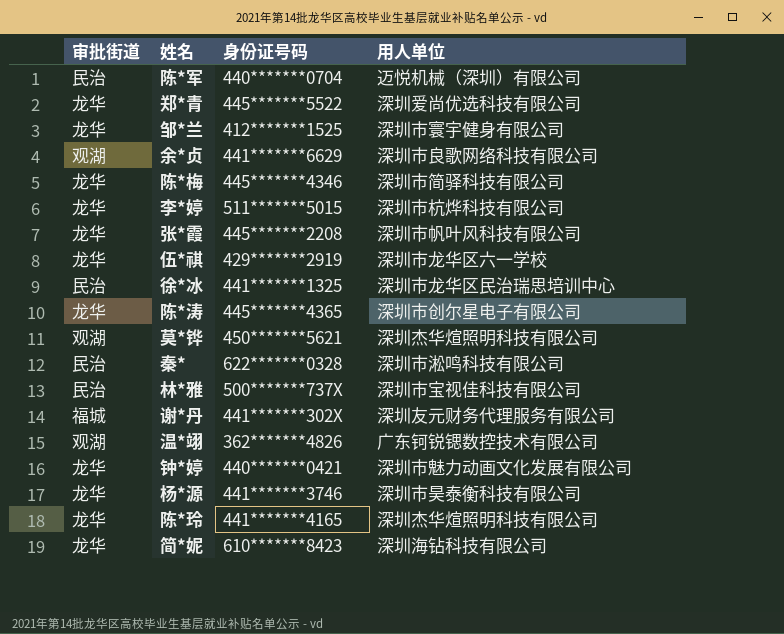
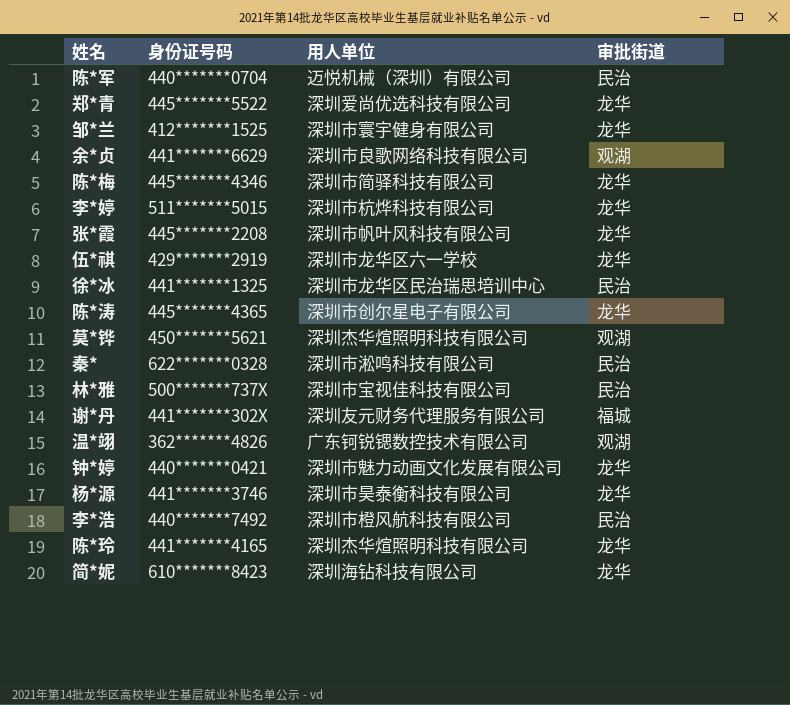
column 审批街道 | position: 1 -> 4
row 李*浩: none -> 440*******7492 | 深圳市橙风航科技有限公司 | 民治

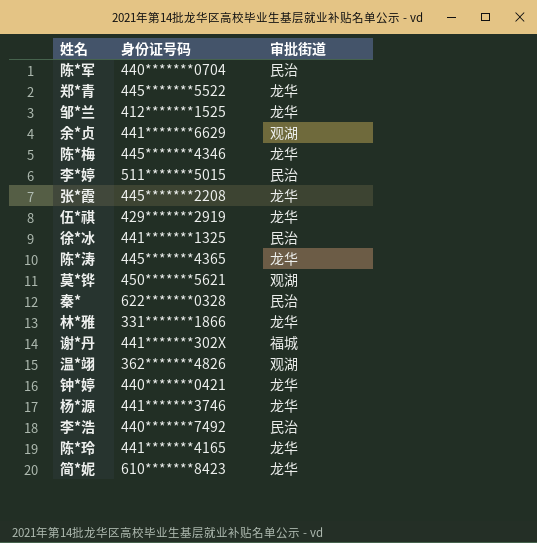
column 用人单位 | position: 3 -> none
李*婷 | 审批街道: 龙华 -> 民治
林*雅 | 身份证号码: 500*******737X -> 331*******1866
林*雅 | 审批街道: 民治 -> 龙华

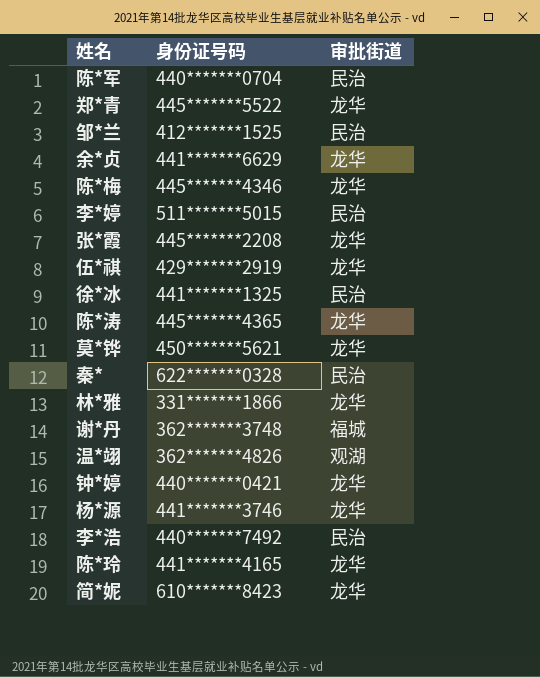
邹*兰 | 审批街道: 龙华 -> 民治
余*贞 | 审批街道: 观湖 -> 龙华
莫*铧 | 审批街道: 观湖 -> 龙华
谢*丹 | 身份证号码: 441*******302X -> 362*******3748

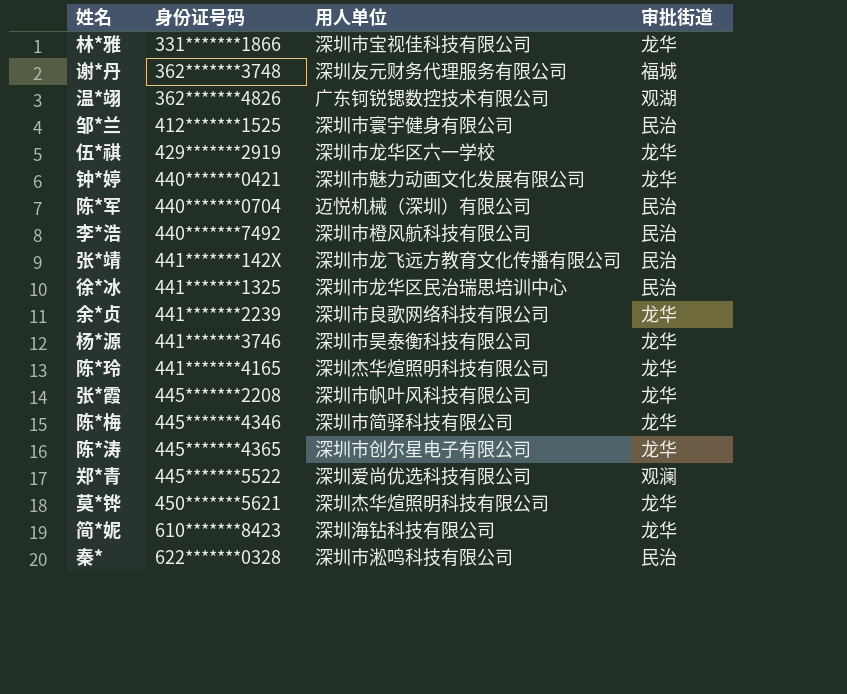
row order: none -> 身份证号码 ascending
column 用人单位 | position: none -> 3
row 李*婷: 511*******5015 | 民治 -> none
row 张*靖: none -> 441*******142X | 深圳市龙飞远方教育文化传播有限公司 | 民治
余*贞 | 身份证号码: 441*******6629 -> 441*******2239
郑*青 | 审批街道: 龙华 -> 观澜

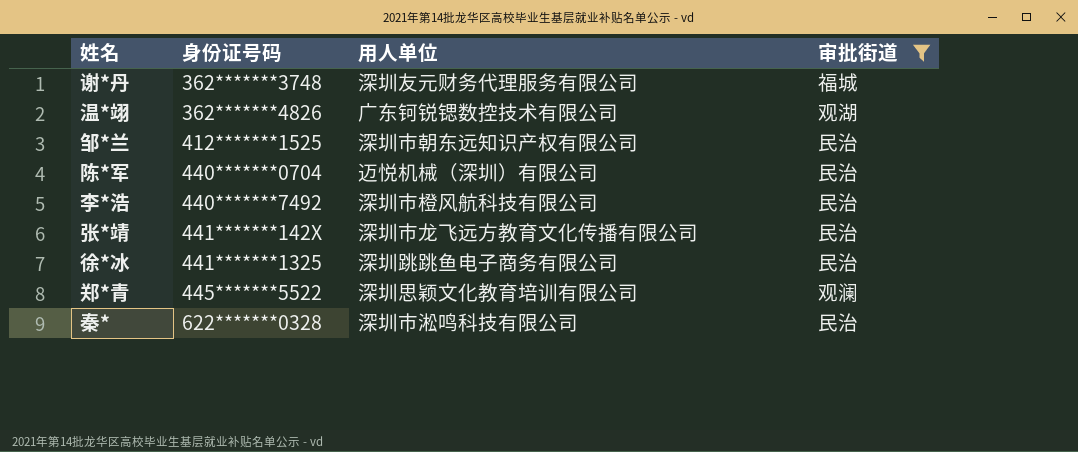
filter: none -> 审批街道 != 龙华
邹*兰 | 用人单位: 深圳市寰宇健身有限公司 -> 深圳市朝东远知识产权有限公司
徐*冰 | 用人单位: 深圳市龙华区民治瑞思培训中心 -> 深圳跳跳鱼电子商务有限公司
郑*青 | 用人单位: 深圳爱尚优选科技有限公司 -> 深圳思颖文化教育培训有限公司

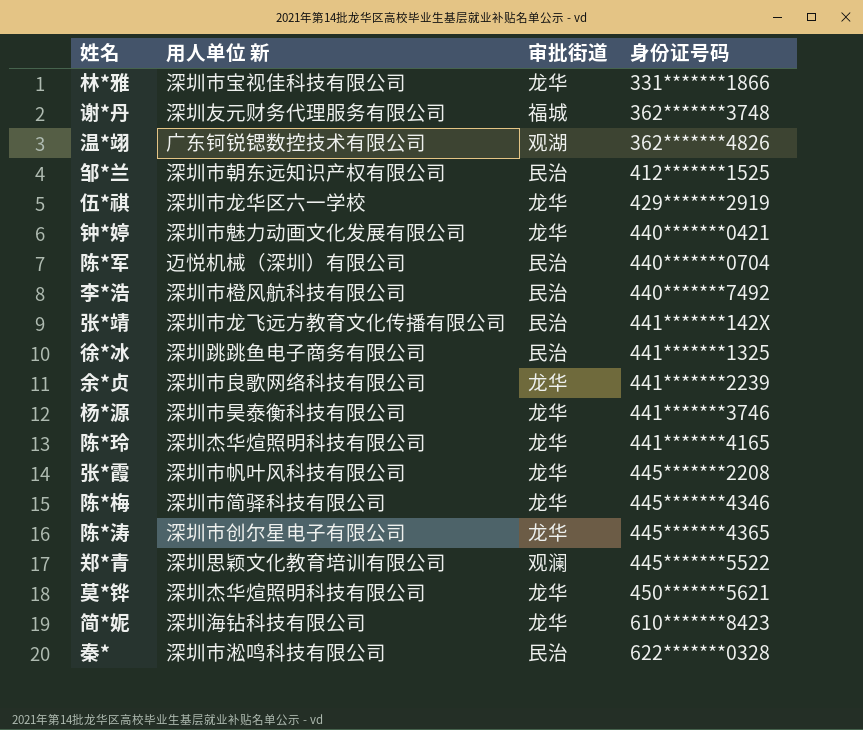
filter: 审批街道 != 龙华 -> none
column name: 用人单位 -> 用人单位 新
column 身份证号码 | position: 2 -> 4

